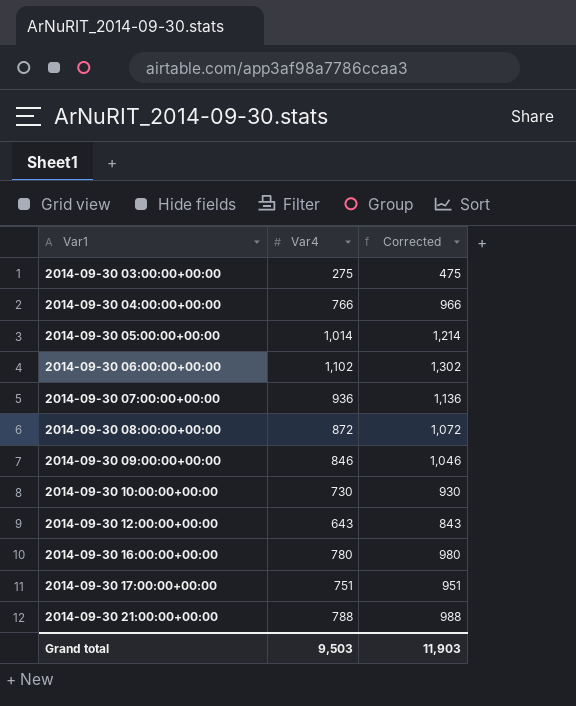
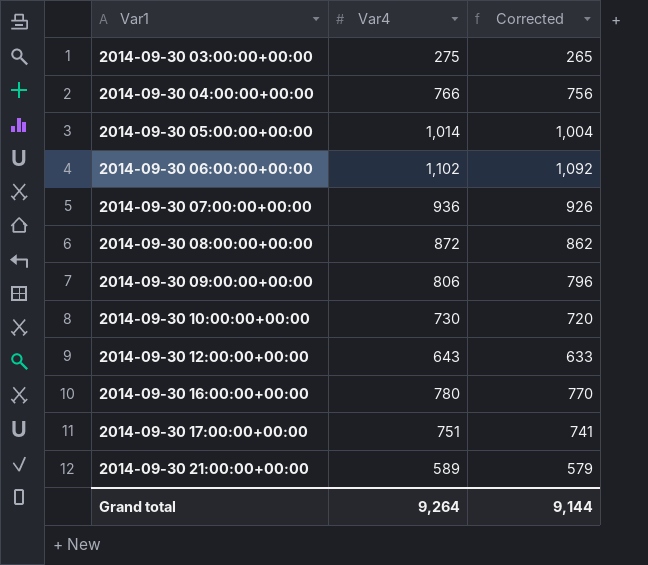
column Corrected | formula: [Var4] + 200 -> [Var4] - 10
2014-09-30 09:00:00+00:00 | Var4: 846 -> 806
2014-09-30 21:00:00+00:00 | Var4: 788 -> 589
Grand total | Var4: 9,503 -> 9,264
Grand total | Corrected: 11,903 -> 9,144

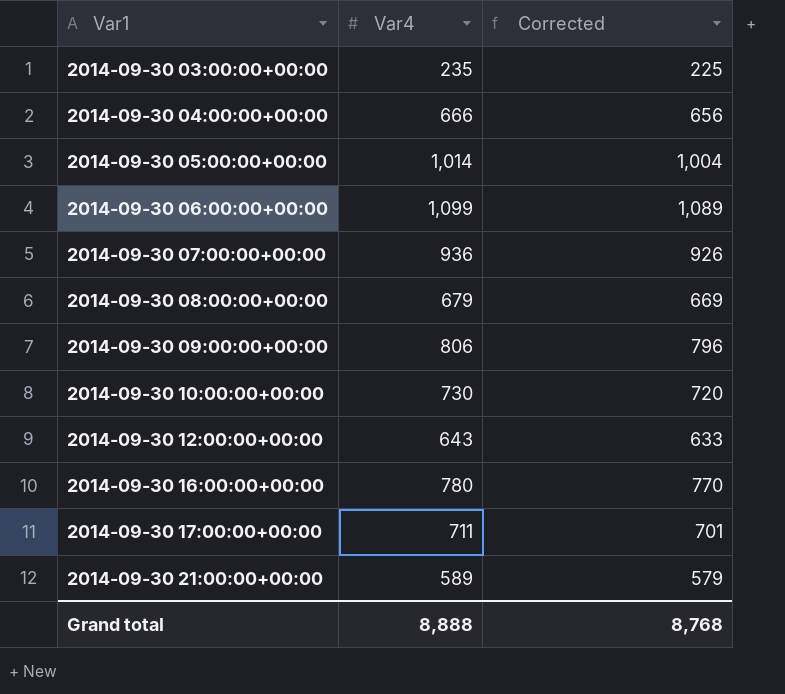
2014-09-30 03:00:00+00:00 | Var4: 275 -> 235
2014-09-30 03:00:00+00:00 | Corrected: 265 -> 225
2014-09-30 04:00:00+00:00 | Var4: 766 -> 666
2014-09-30 04:00:00+00:00 | Corrected: 756 -> 656
2014-09-30 06:00:00+00:00 | Var4: 1,102 -> 1,099
2014-09-30 06:00:00+00:00 | Corrected: 1,092 -> 1,089
2014-09-30 08:00:00+00:00 | Var4: 872 -> 679
2014-09-30 08:00:00+00:00 | Corrected: 862 -> 669
2014-09-30 17:00:00+00:00 | Var4: 751 -> 711
2014-09-30 17:00:00+00:00 | Corrected: 741 -> 701
Grand total | Var4: 9,264 -> 8,888
Grand total | Corrected: 9,144 -> 8,768

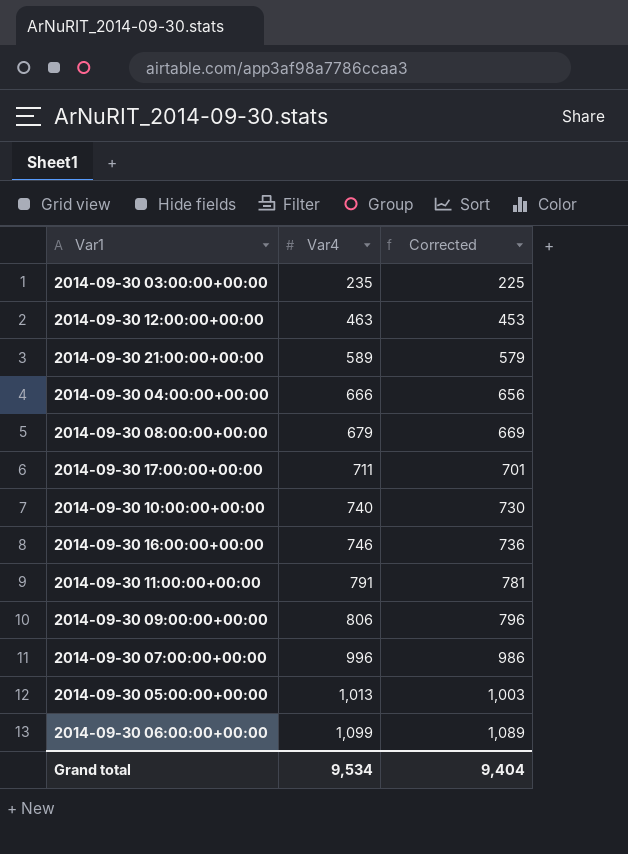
row order: Var1 ascending -> Var4 ascending
2014-09-30 12:00:00+00:00 | Var4: 643 -> 463
2014-09-30 12:00:00+00:00 | Corrected: 633 -> 453
2014-09-30 10:00:00+00:00 | Var4: 730 -> 740
2014-09-30 10:00:00+00:00 | Corrected: 720 -> 730
2014-09-30 16:00:00+00:00 | Var4: 780 -> 746
2014-09-30 16:00:00+00:00 | Corrected: 770 -> 736
row 2014-09-30 11:00:00+00:00: none -> 791 | 781
2014-09-30 07:00:00+00:00 | Var4: 936 -> 996
2014-09-30 07:00:00+00:00 | Corrected: 926 -> 986
2014-09-30 05:00:00+00:00 | Var4: 1,014 -> 1,013
2014-09-30 05:00:00+00:00 | Corrected: 1,004 -> 1,003
Grand total | Var4: 8,888 -> 9,534
Grand total | Corrected: 8,768 -> 9,404

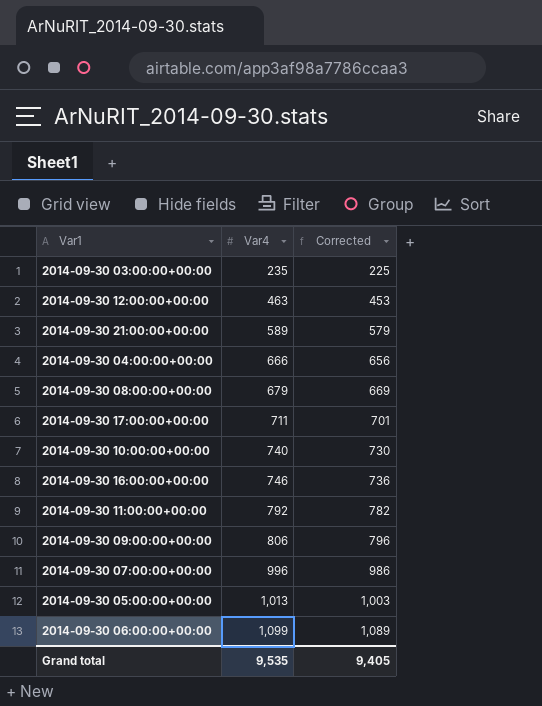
2014-09-30 11:00:00+00:00 | Var4: 791 -> 792
2014-09-30 11:00:00+00:00 | Corrected: 781 -> 782
Grand total | Var4: 9,534 -> 9,535
Grand total | Corrected: 9,404 -> 9,405

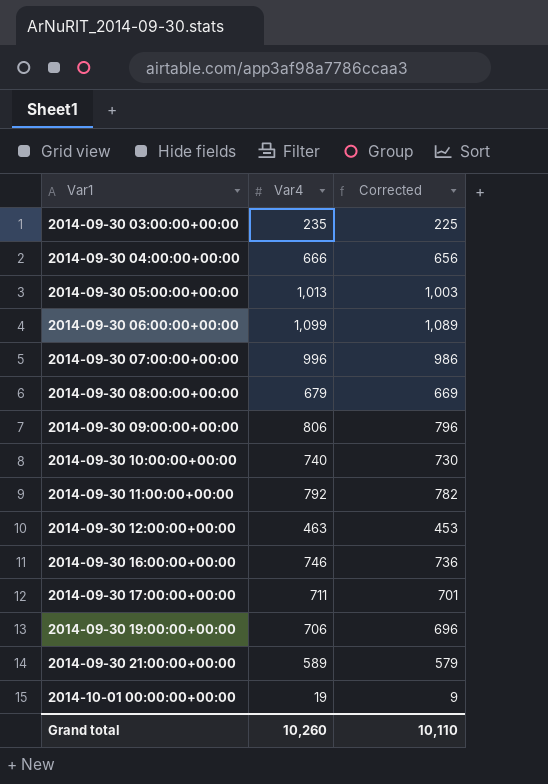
row order: Var4 ascending -> Var1 ascending
row 2014-09-30 19:00:00+00:00: none -> 706 | 696
row 2014-10-01 00:00:00+00:00: none -> 19 | 9
Grand total | Var4: 9,535 -> 10,260
Grand total | Corrected: 9,405 -> 10,110

